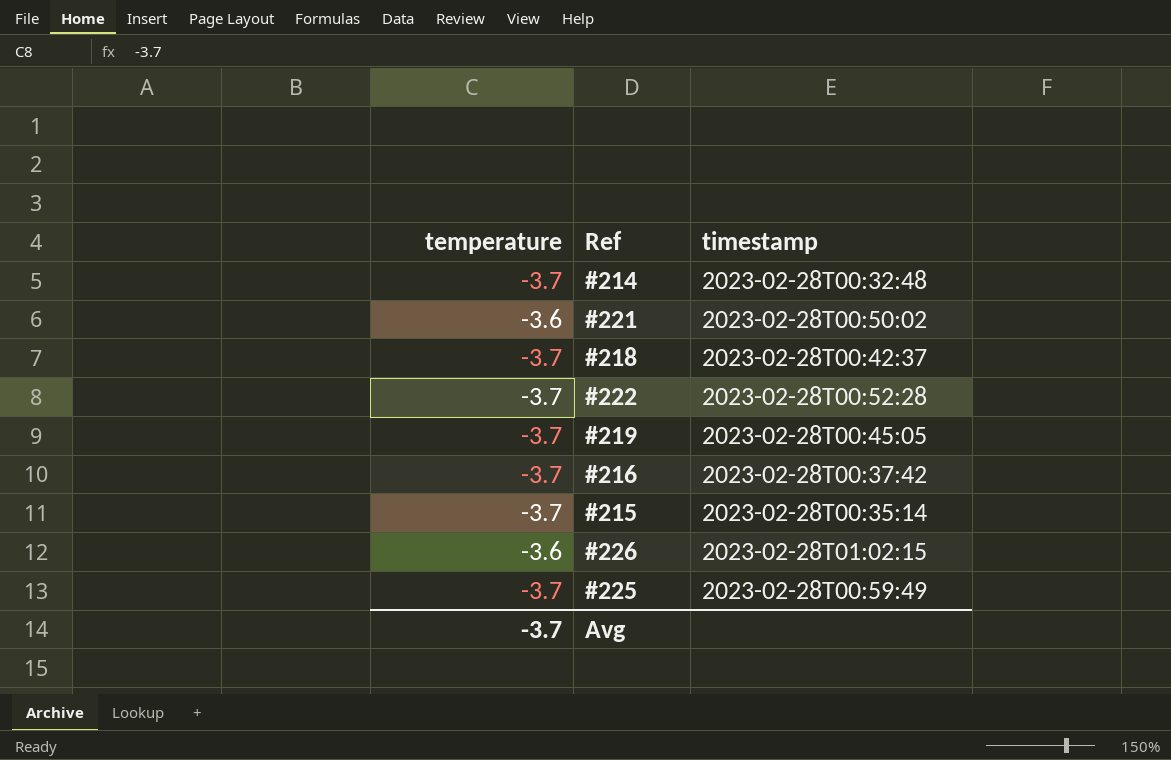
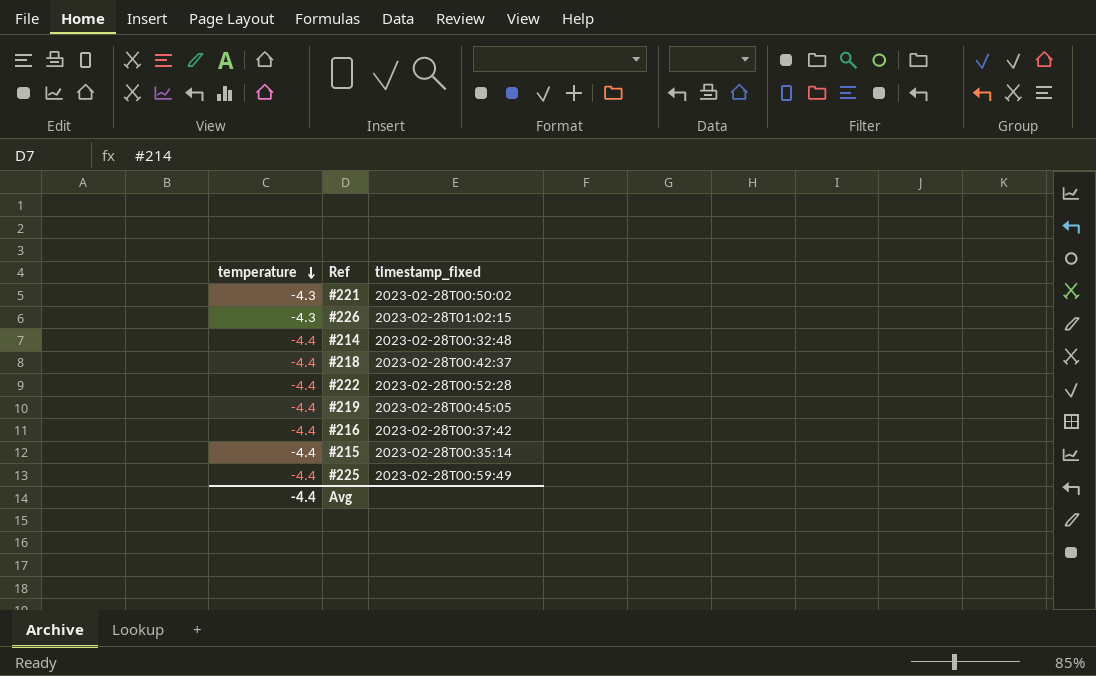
row order: none -> temperature descending
column name: timestamp -> timestamp_fixed
#221 | temperature: -3.6 -> -4.3
#226 | temperature: -3.6 -> -4.3
#214 | temperature: -3.7 -> -4.4
#218 | temperature: -3.7 -> -4.4
#222 | temperature: -3.7 -> -4.4
#219 | temperature: -3.7 -> -4.4
#216 | temperature: -3.7 -> -4.4
#215 | temperature: -3.7 -> -4.4
#225 | temperature: -3.7 -> -4.4
Avg | temperature: -3.7 -> -4.4

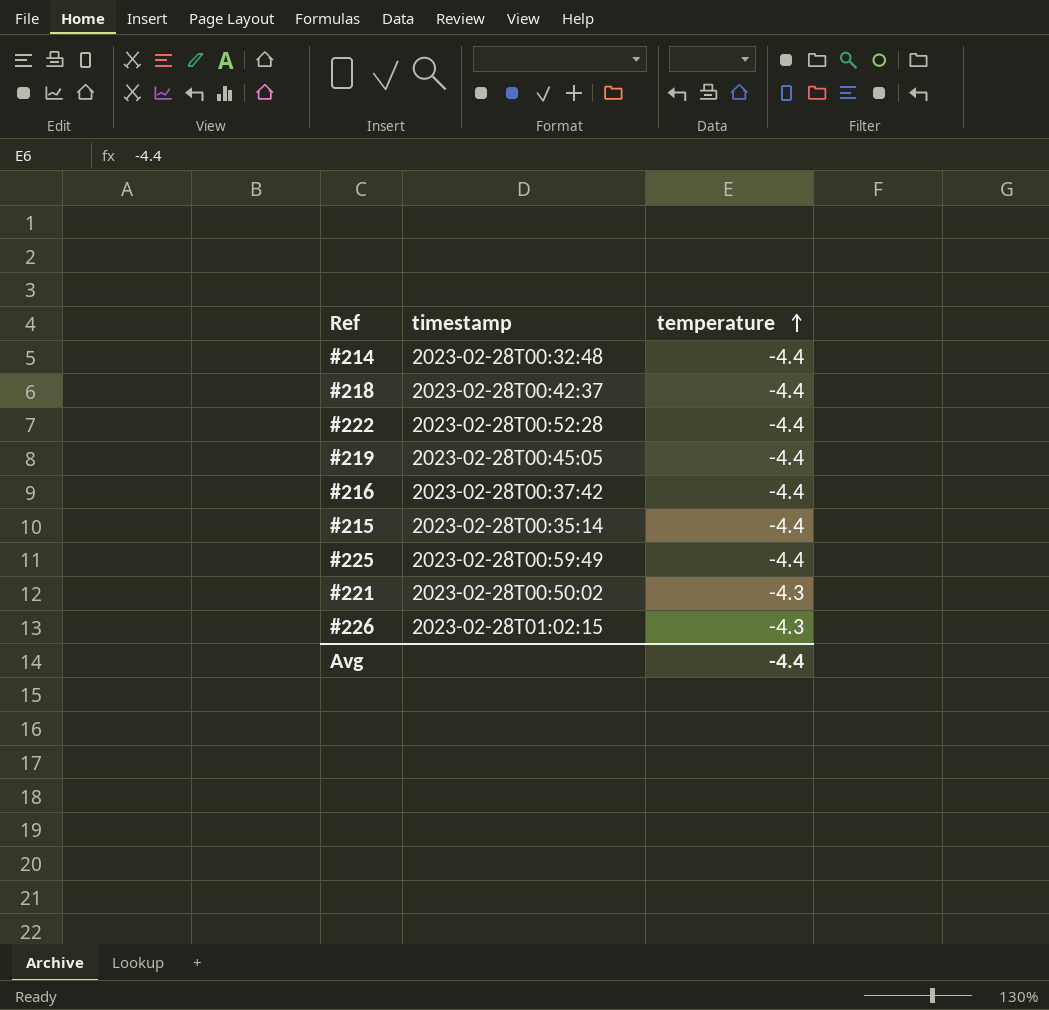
row order: temperature descending -> temperature ascending
column name: timestamp_fixed -> timestamp
column temperature | position: 1 -> 3

